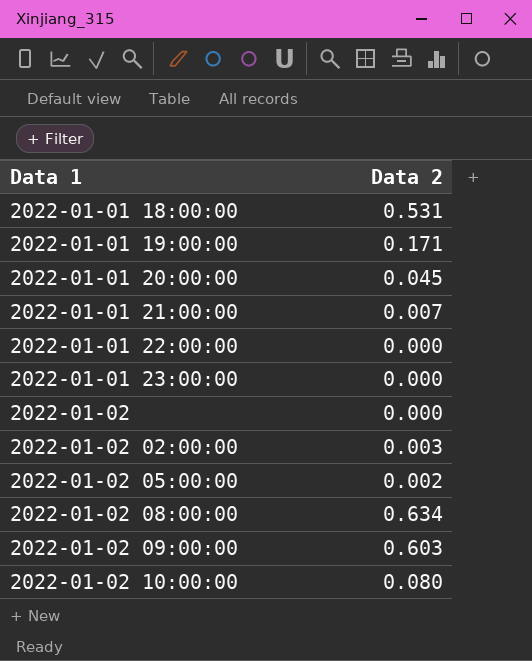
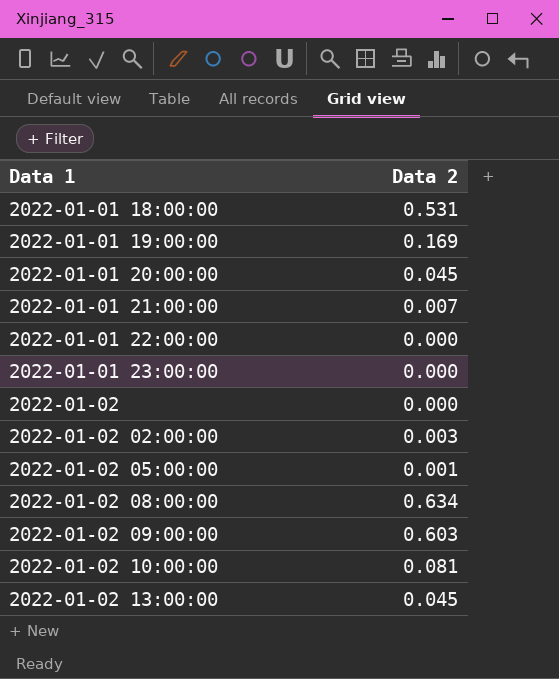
2022-01-01 19:00:00 | Data 2: 0.171 -> 0.169
2022-01-02 05:00:00 | Data 2: 0.002 -> 0.001
2022-01-02 10:00:00 | Data 2: 0.080 -> 0.081
row 2022-01-02 13:00:00: none -> 0.045

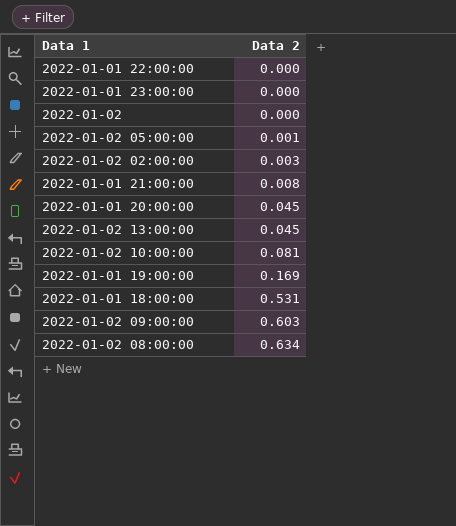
row order: Data 1 ascending -> Data 2 ascending
2022-01-01 21:00:00 | Data 2: 0.007 -> 0.008

